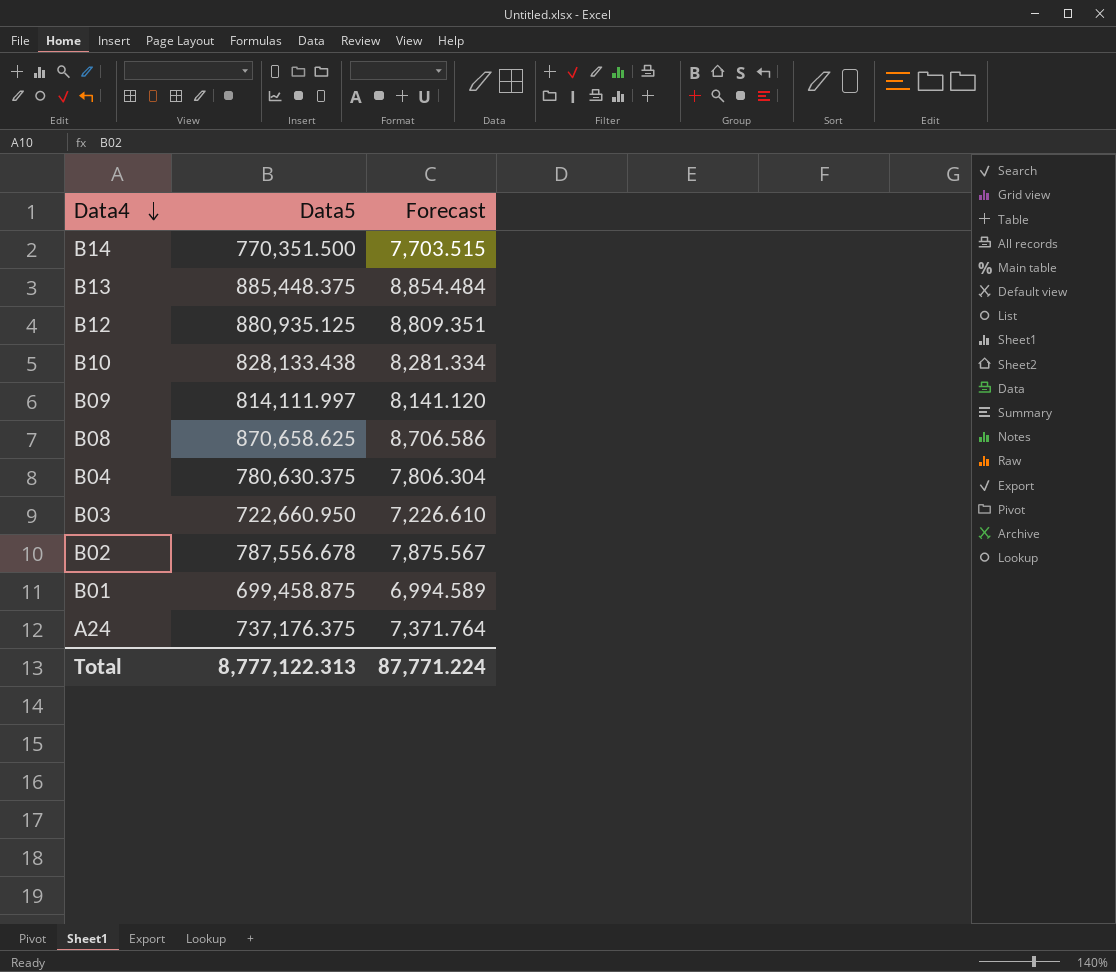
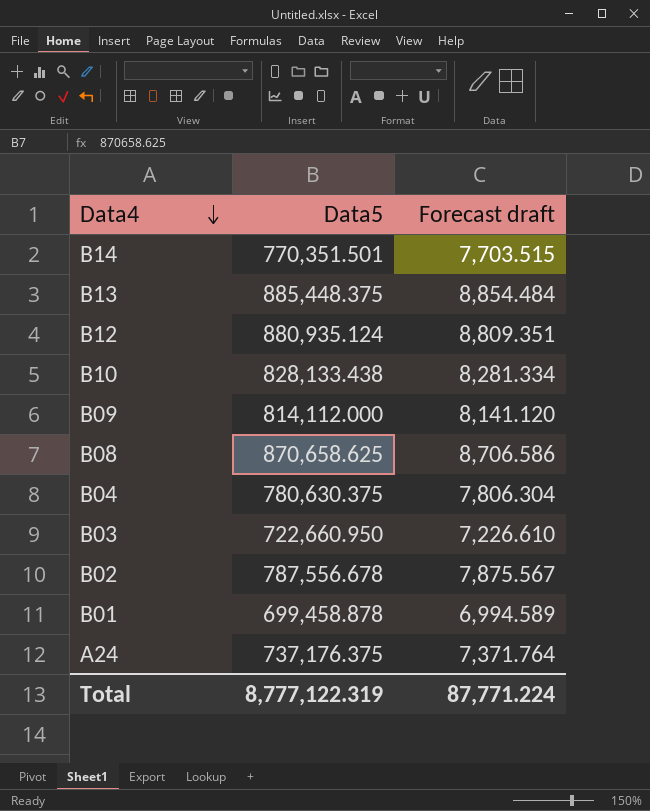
column name: Forecast -> Forecast draft
B14 | Data5: 770,351.500 -> 770,351.501
B12 | Data5: 880,935.125 -> 880,935.124
B09 | Data5: 814,111.997 -> 814,112.000
B01 | Data5: 699,458.875 -> 699,458.878
Total | Data5: 8,777,122.313 -> 8,777,122.319

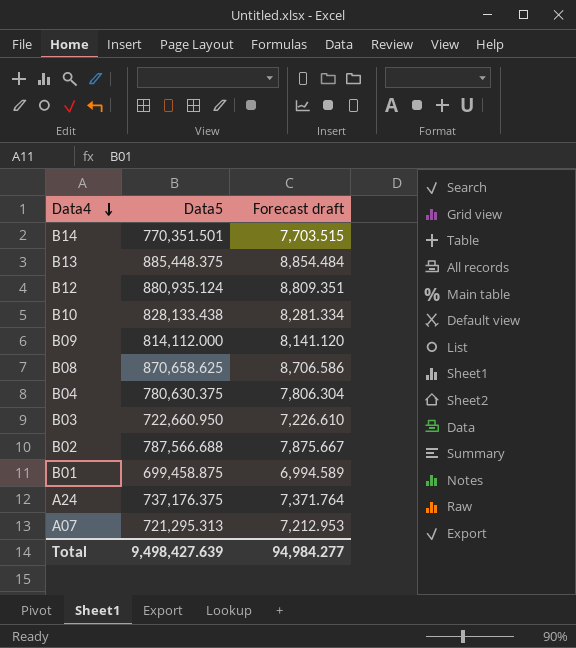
B02 | Data5: 787,556.678 -> 787,566.688
B02 | Forecast draft: 7,875.567 -> 7,875.667
B01 | Data5: 699,458.878 -> 699,458.875
row A07: none -> 721,295.313 | 7,212.953
Total | Data5: 8,777,122.319 -> 9,498,427.639
Total | Forecast draft: 87,771.224 -> 94,984.277

